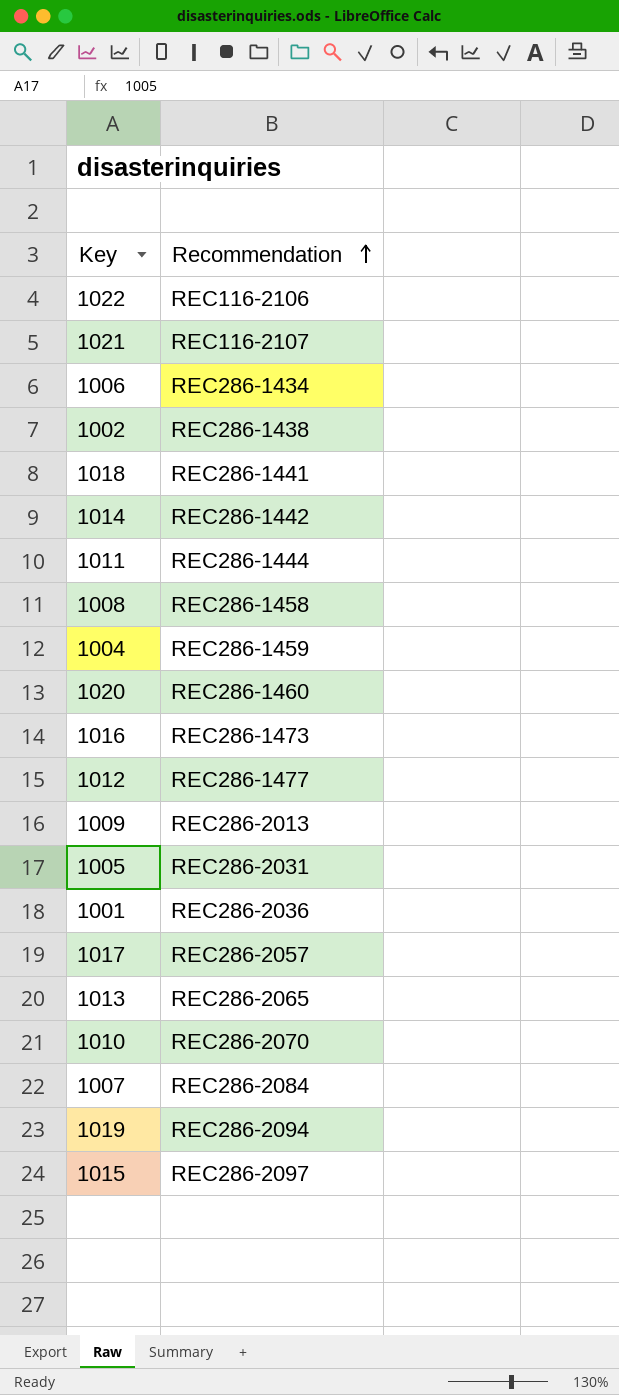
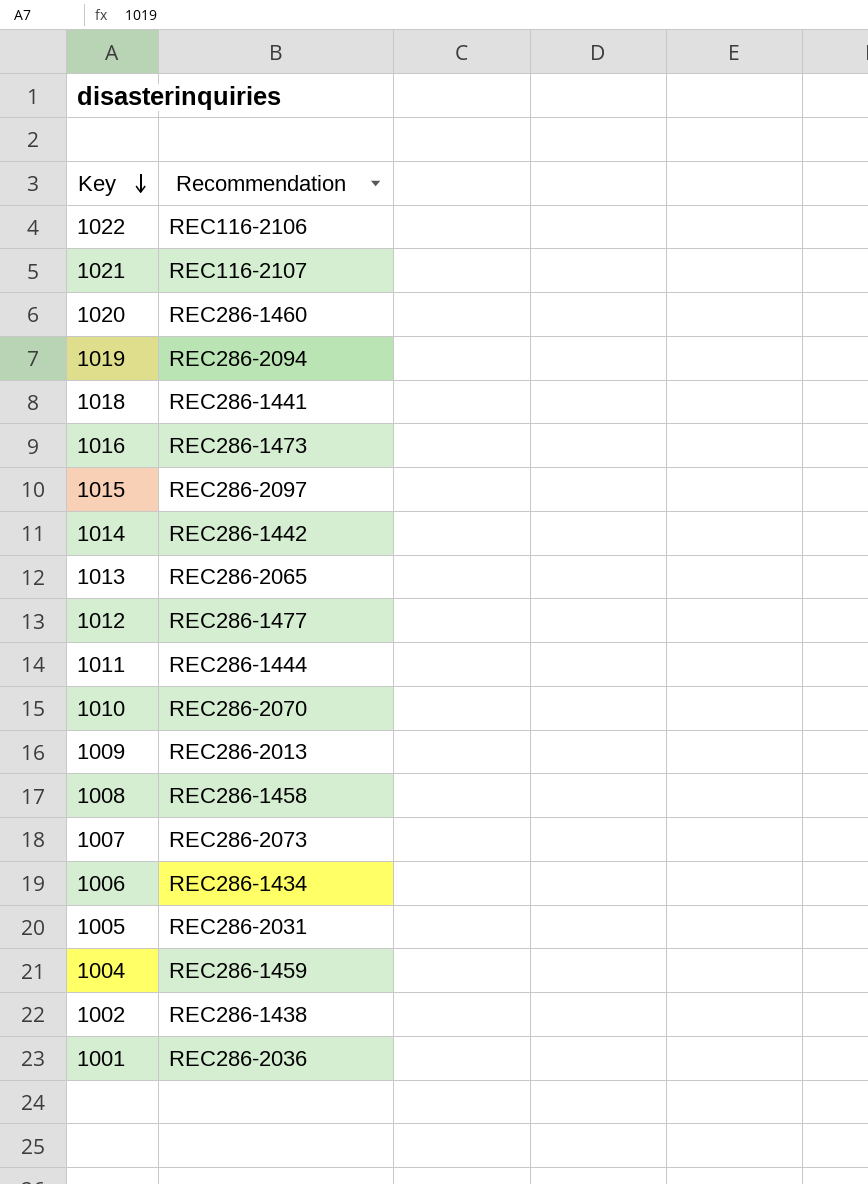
row order: Recommendation ascending -> Key descending
row 1017: REC286-2057 -> none
1007 | Recommendation: REC286-2084 -> REC286-2073

